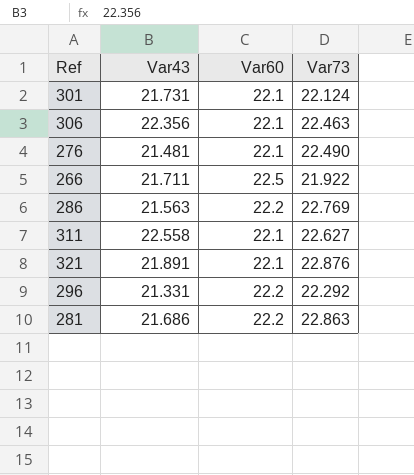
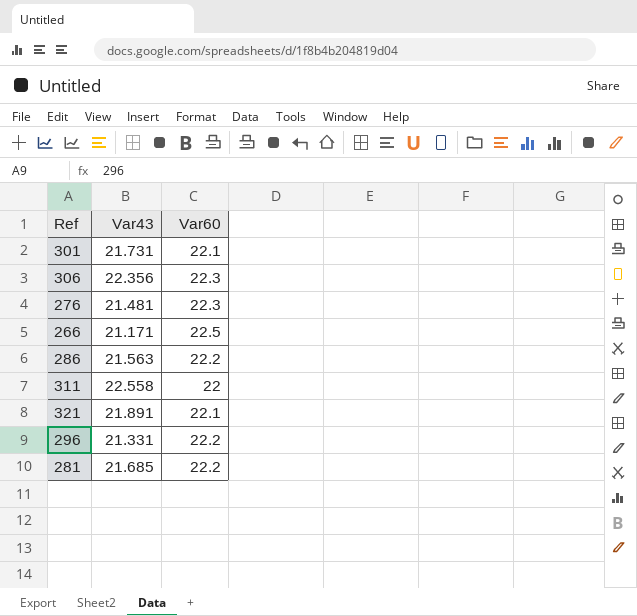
column Var73 | position: 4 -> none
306 | Var60: 22.1 -> 22.3
276 | Var60: 22.1 -> 22.3
266 | Var43: 21.711 -> 21.171
311 | Var60: 22.1 -> 22
281 | Var43: 21.686 -> 21.685

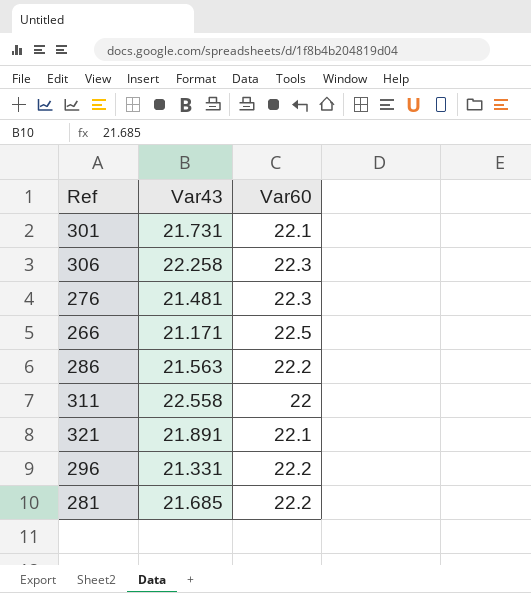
306 | Var43: 22.356 -> 22.258

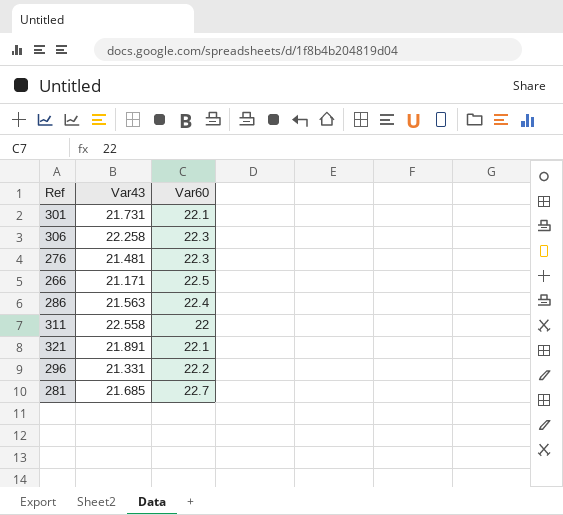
286 | Var60: 22.2 -> 22.4
281 | Var60: 22.2 -> 22.7

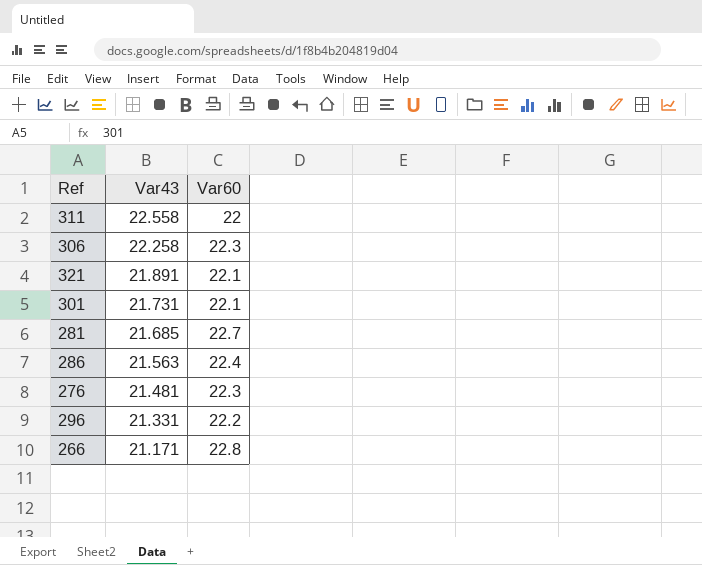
row order: none -> Var43 descending
266 | Var60: 22.5 -> 22.8

